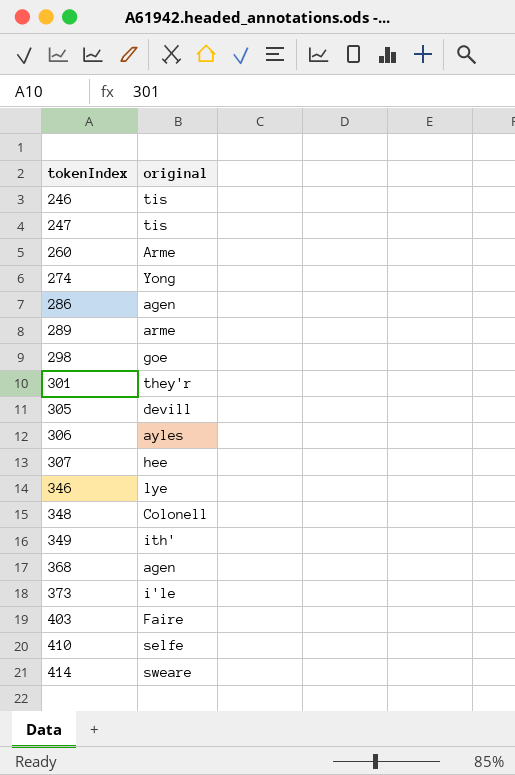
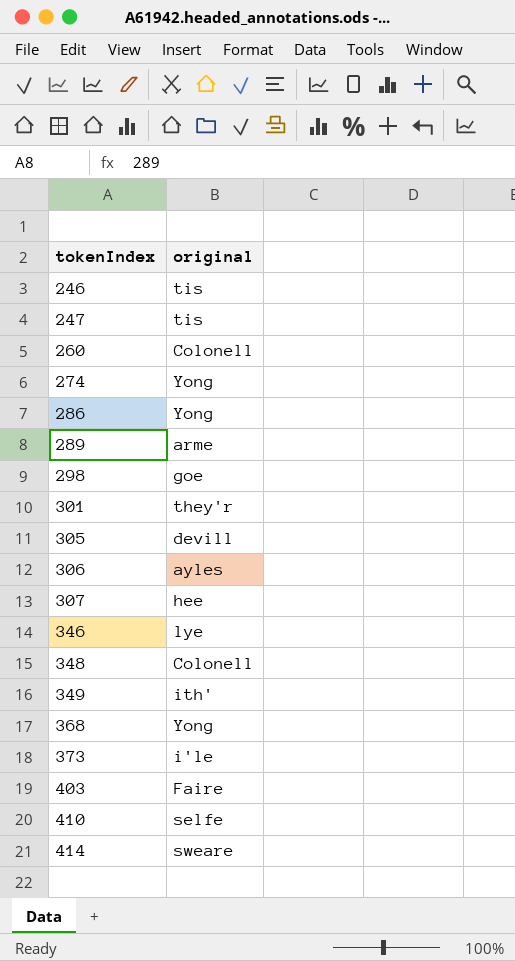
260 | original: Arme -> Colonell
286 | original: agen -> Yong
368 | original: agen -> Yong

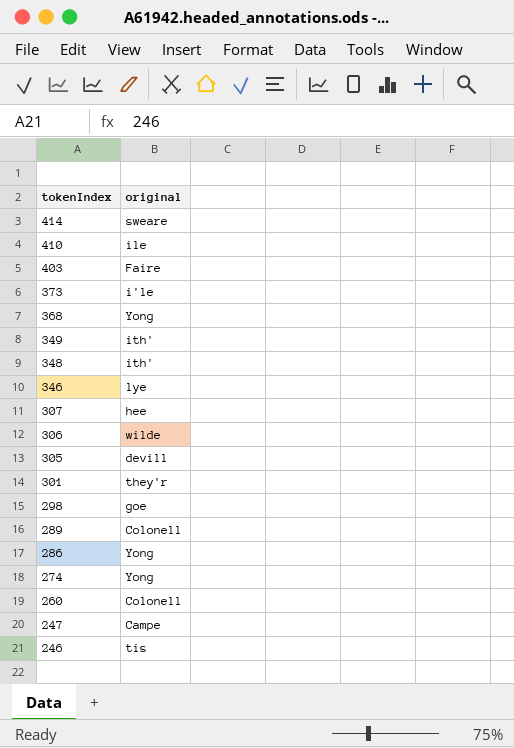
row order: tokenIndex ascending -> tokenIndex descending
410 | original: selfe -> ile
348 | original: Colonell -> ith'
306 | original: ayles -> wilde
289 | original: arme -> Colonell
247 | original: tis -> Campe

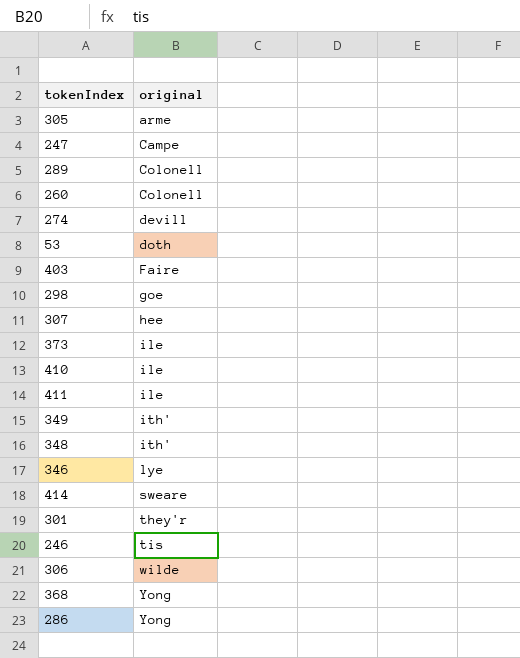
row order: tokenIndex descending -> original ascending
305 | original: devill -> arme
274 | original: Yong -> devill
row 53: none -> doth
373 | original: i'le -> ile
row 411: none -> ile

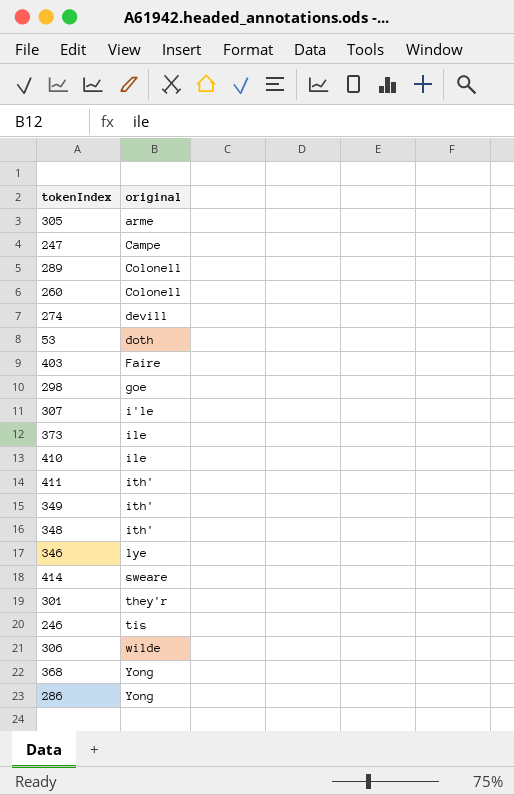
307 | original: hee -> i'le
411 | original: ile -> ith'

